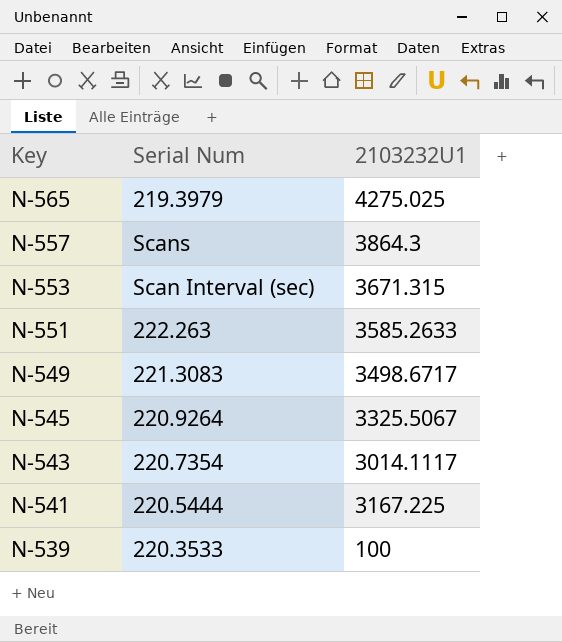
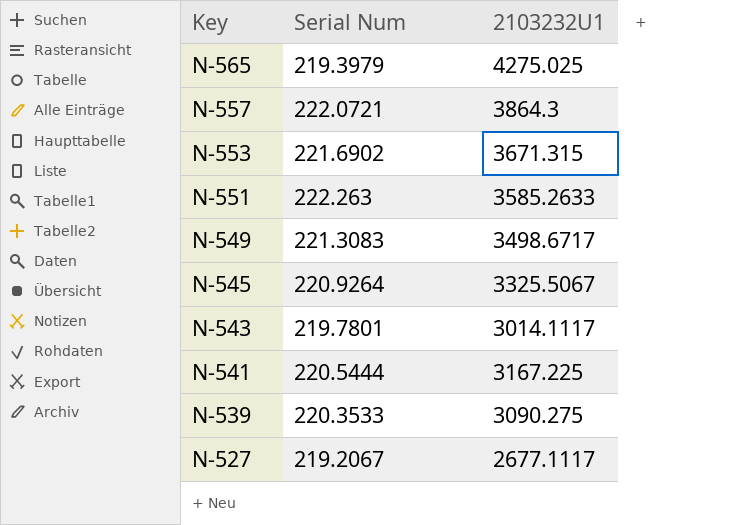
N-557 | Serial Num: Scans -> 222.0721
N-553 | Serial Num: Scan Interval (sec) -> 221.6902
N-543 | Serial Num: 220.7354 -> 219.7801
N-539 | 2103232U1: 100 -> 3090.275
row N-527: none -> 219.2067 | 2677.1117

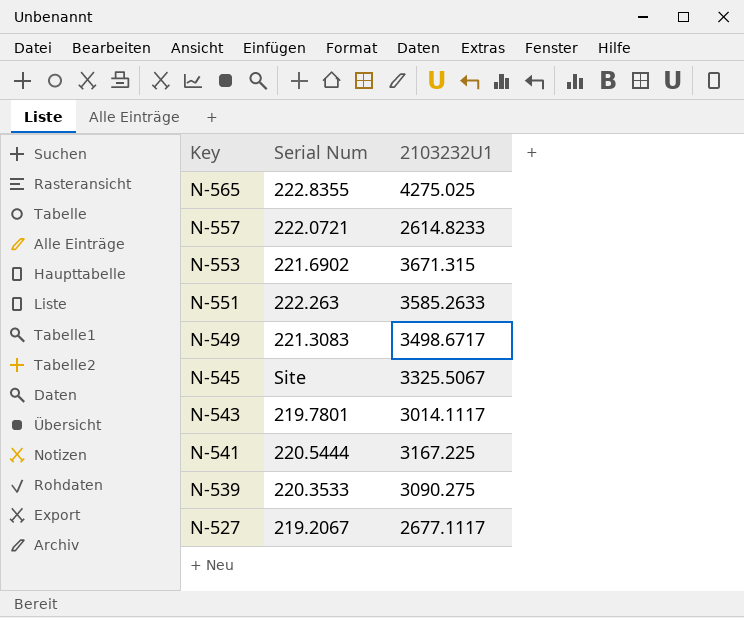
N-565 | Serial Num: 219.3979 -> 222.8355
N-557 | 2103232U1: 3864.3 -> 2614.8233
N-545 | Serial Num: 220.9264 -> Site

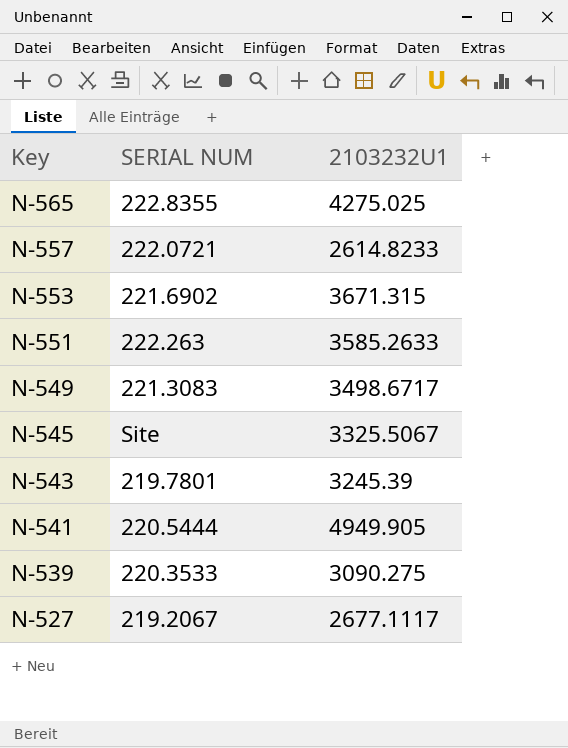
column name: Serial Num -> SERIAL NUM
N-543 | 2103232U1: 3014.1117 -> 3245.39
N-541 | 2103232U1: 3167.225 -> 4949.905

